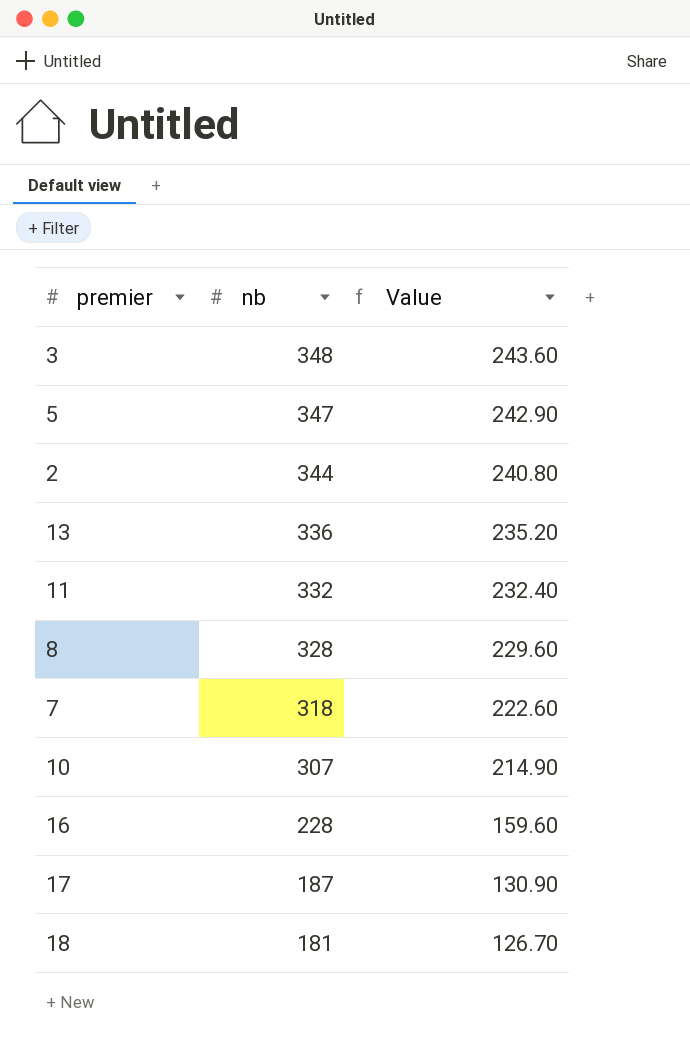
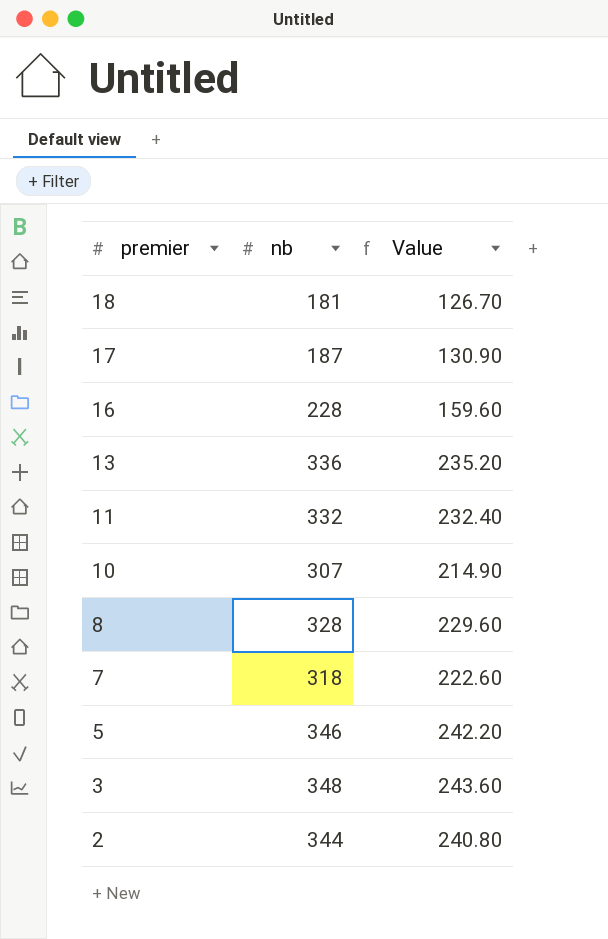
row order: nb descending -> premier descending
5 | nb: 347 -> 346
5 | Value: 242.90 -> 242.20

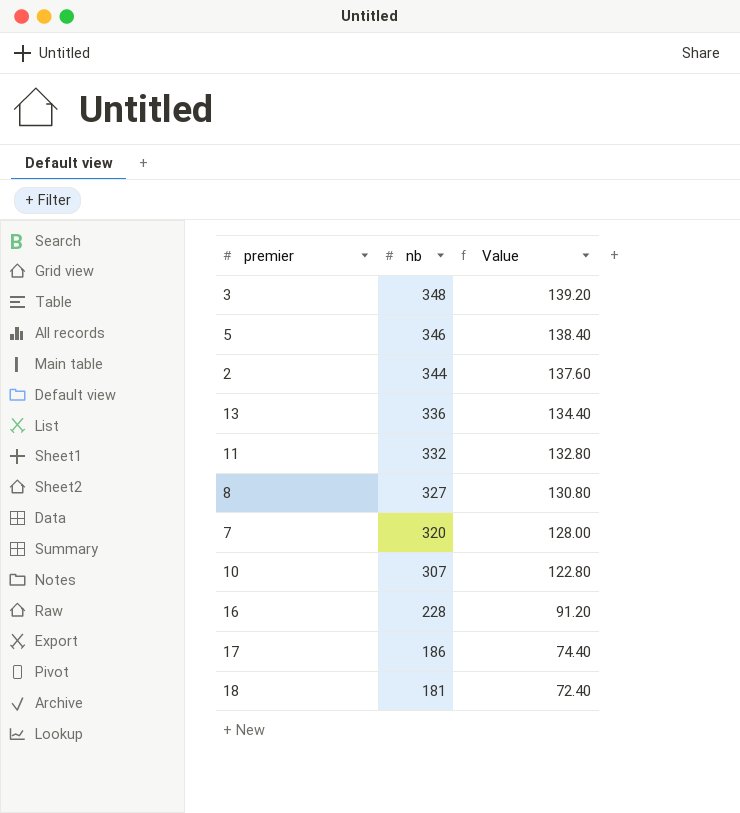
row order: premier descending -> nb descending
column Value | formula: [nb] * 0.7 -> [nb] * 0.4
8 | nb: 328 -> 327
7 | nb: 318 -> 320
17 | nb: 187 -> 186

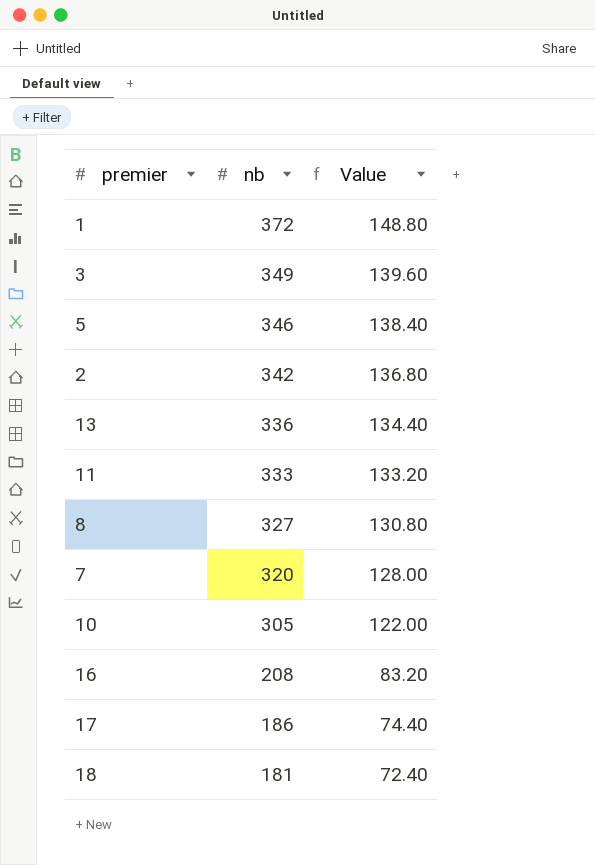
row 1: none -> 372 | 148.80
3 | nb: 348 -> 349
3 | Value: 139.20 -> 139.60
2 | nb: 344 -> 342
2 | Value: 137.60 -> 136.80
11 | nb: 332 -> 333
11 | Value: 132.80 -> 133.20
10 | nb: 307 -> 305
10 | Value: 122.80 -> 122.00
16 | nb: 228 -> 208
16 | Value: 91.20 -> 83.20

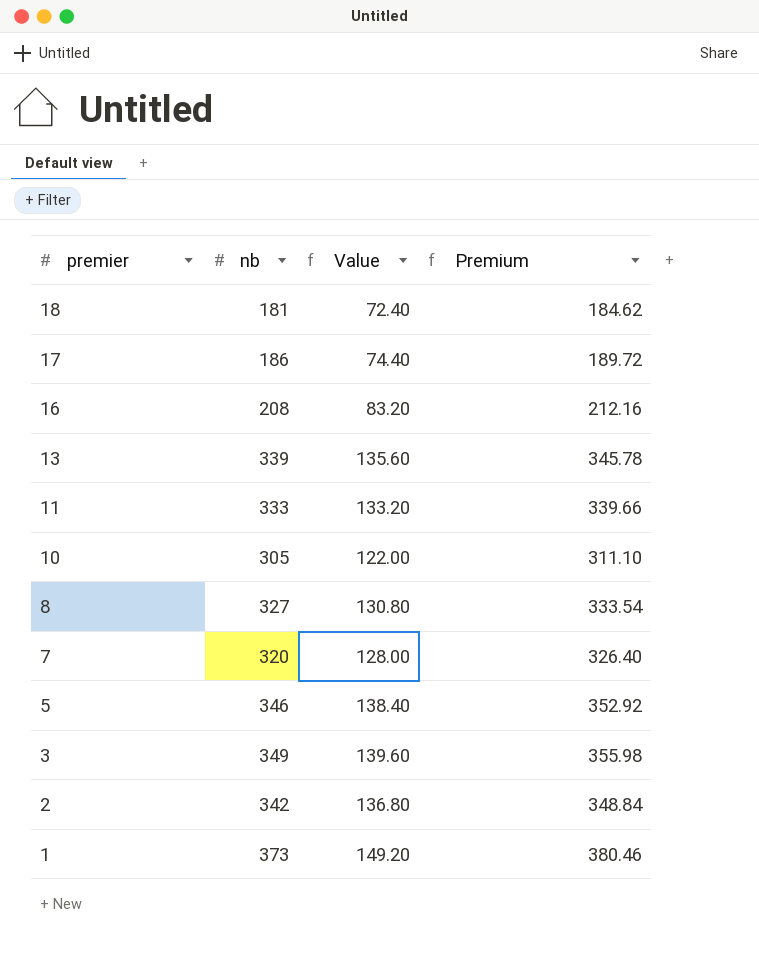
row order: nb descending -> premier descending
column Premium | formula: none -> [nb] * 1.02
13 | nb: 336 -> 339
13 | Value: 134.40 -> 135.60
1 | nb: 372 -> 373
1 | Value: 148.80 -> 149.20

